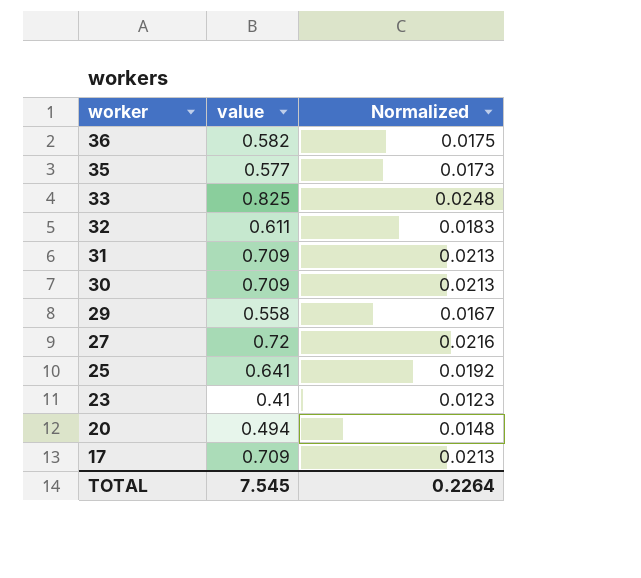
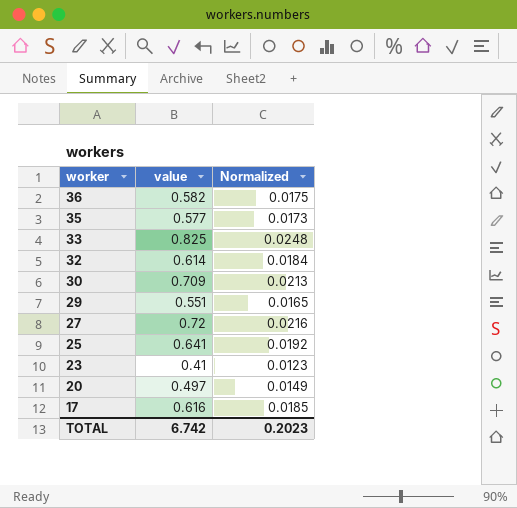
row 31: 0.709 | 0.0213 -> none
32 | value: 0.611 -> 0.614
32 | Normalized: 0.0183 -> 0.0184
29 | value: 0.558 -> 0.551
29 | Normalized: 0.0167 -> 0.0165
20 | value: 0.494 -> 0.497
20 | Normalized: 0.0148 -> 0.0149
17 | value: 0.709 -> 0.616
17 | Normalized: 0.0213 -> 0.0185
TOTAL | value: 7.545 -> 6.742
TOTAL | Normalized: 0.2264 -> 0.2023

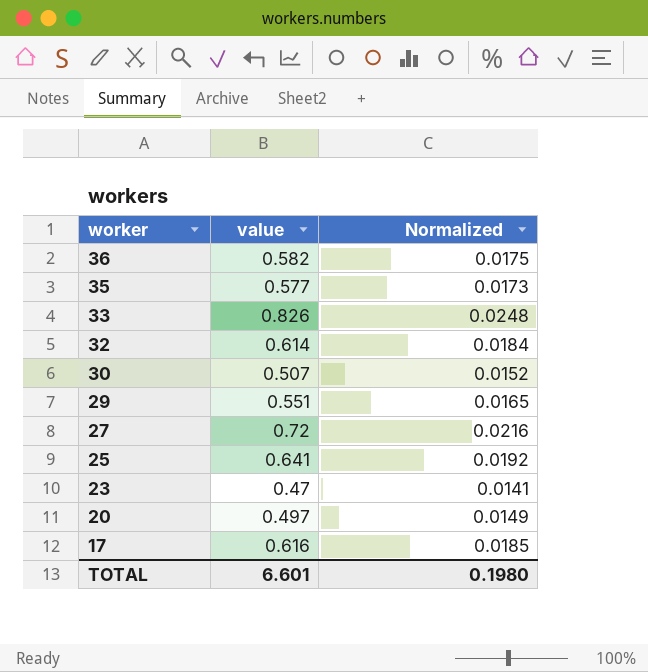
33 | value: 0.825 -> 0.826
30 | value: 0.709 -> 0.507
30 | Normalized: 0.0213 -> 0.0152
23 | value: 0.41 -> 0.47
23 | Normalized: 0.0123 -> 0.0141
TOTAL | value: 6.742 -> 6.601
TOTAL | Normalized: 0.2023 -> 0.1980

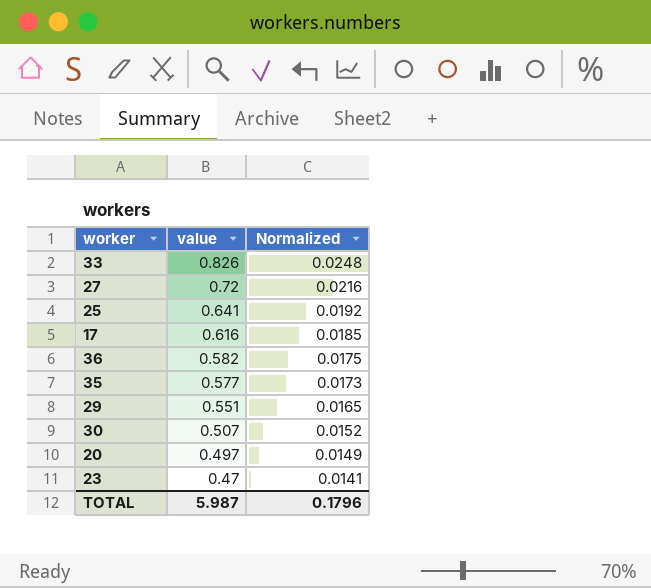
row order: worker descending -> value descending
row 32: 0.614 | 0.0184 -> none
TOTAL | value: 6.601 -> 5.987
TOTAL | Normalized: 0.1980 -> 0.1796

